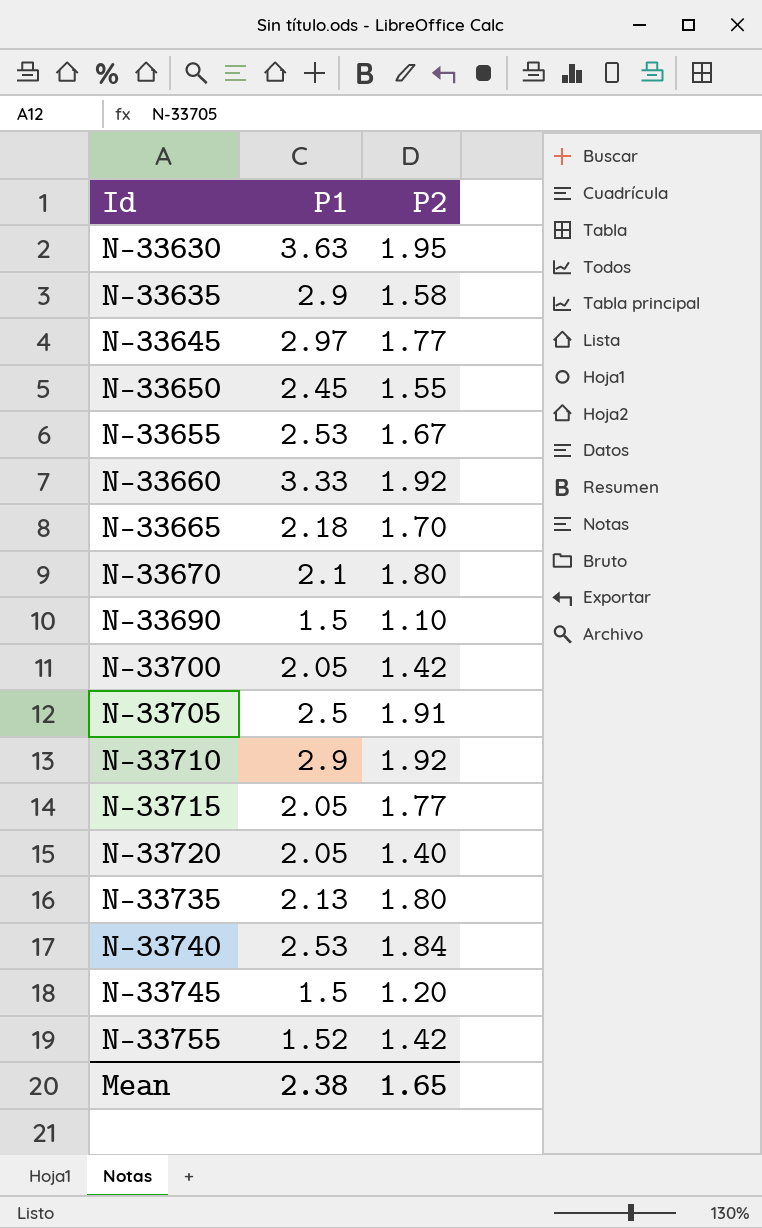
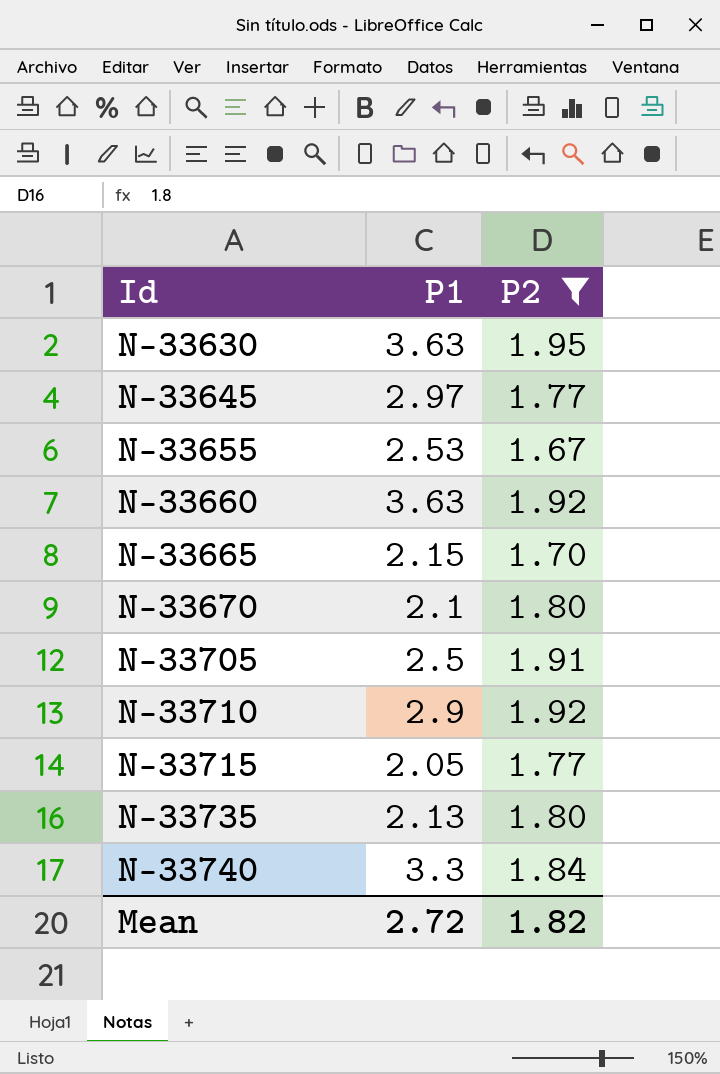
filter: none -> P2 >= 1.67
N-33660 | P1: 3.33 -> 3.63
N-33665 | P1: 2.18 -> 2.15
N-33740 | P1: 2.53 -> 3.3
Mean | P1: 2.38 -> 2.72
Mean | P2: 1.65 -> 1.82

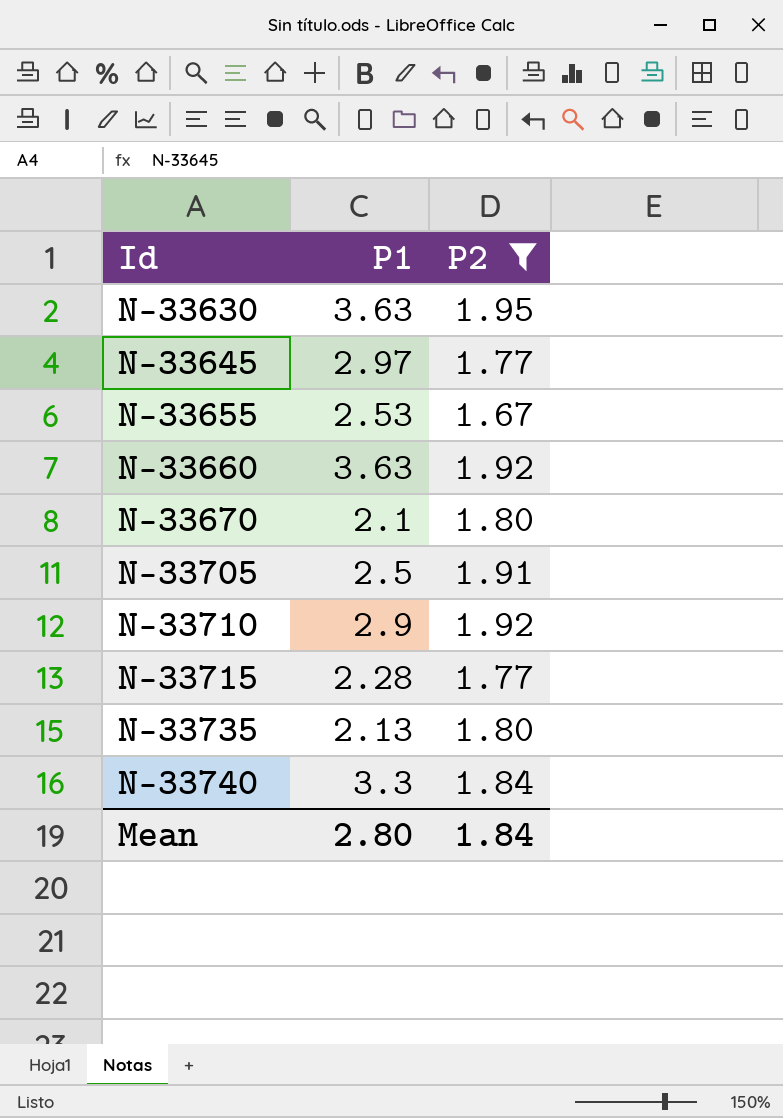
row N-33665: 2.15 | 1.70 -> none
N-33715 | P1: 2.05 -> 2.28
Mean | P1: 2.72 -> 2.80
Mean | P2: 1.82 -> 1.84

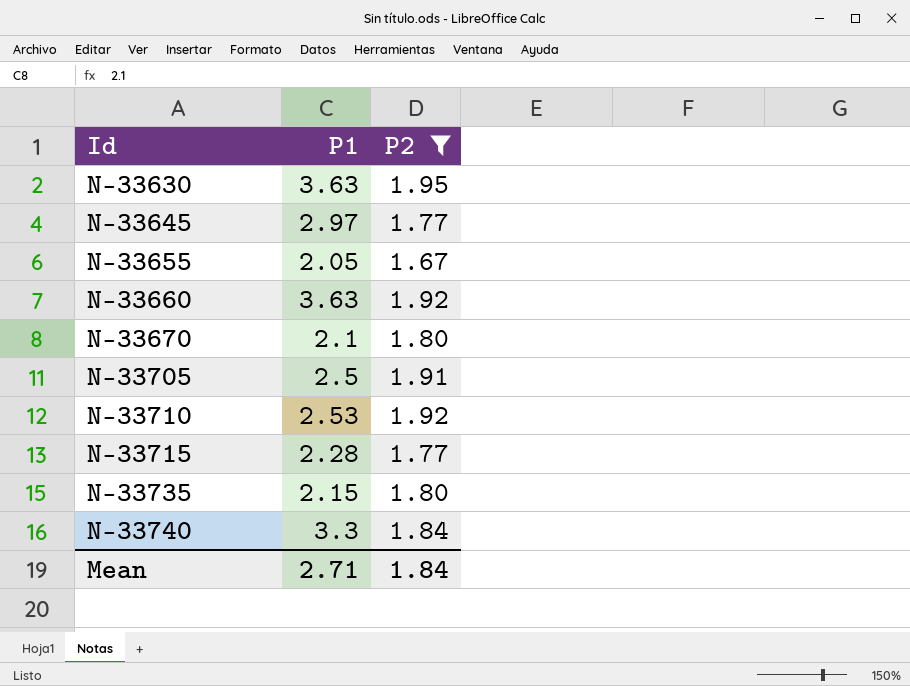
N-33655 | P1: 2.53 -> 2.05
N-33710 | P1: 2.9 -> 2.53
N-33735 | P1: 2.13 -> 2.15
Mean | P1: 2.80 -> 2.71

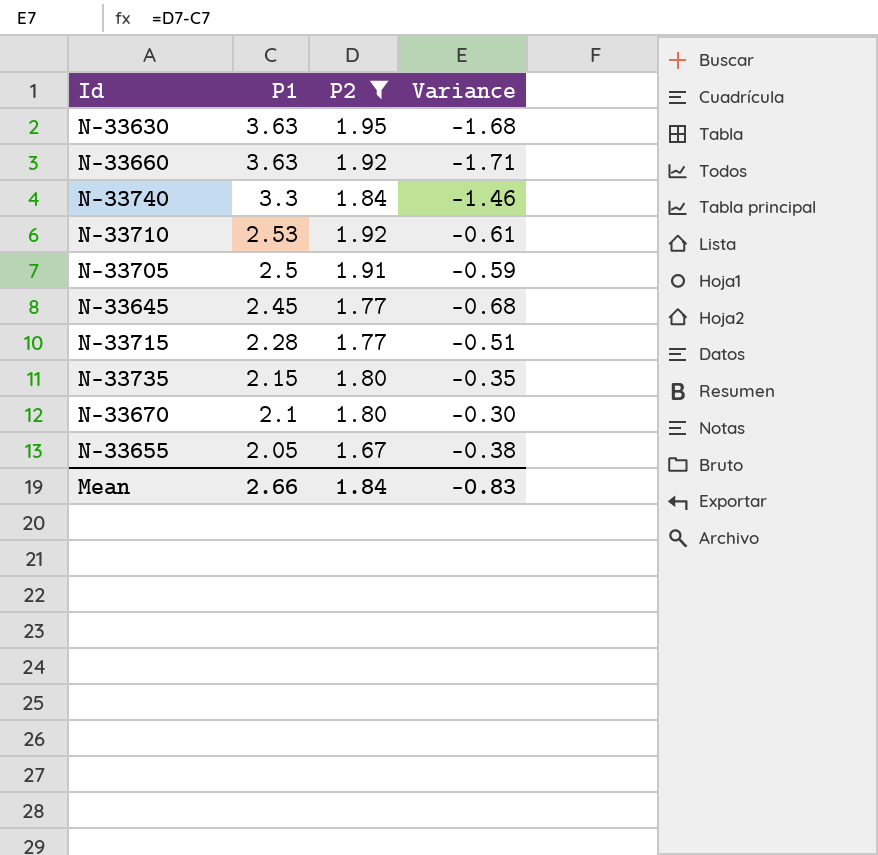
row order: Id ascending -> P1 descending
column Variance | formula: none -> [P2] - [P1]
N-33645 | P1: 2.97 -> 2.45
Mean | P1: 2.71 -> 2.66

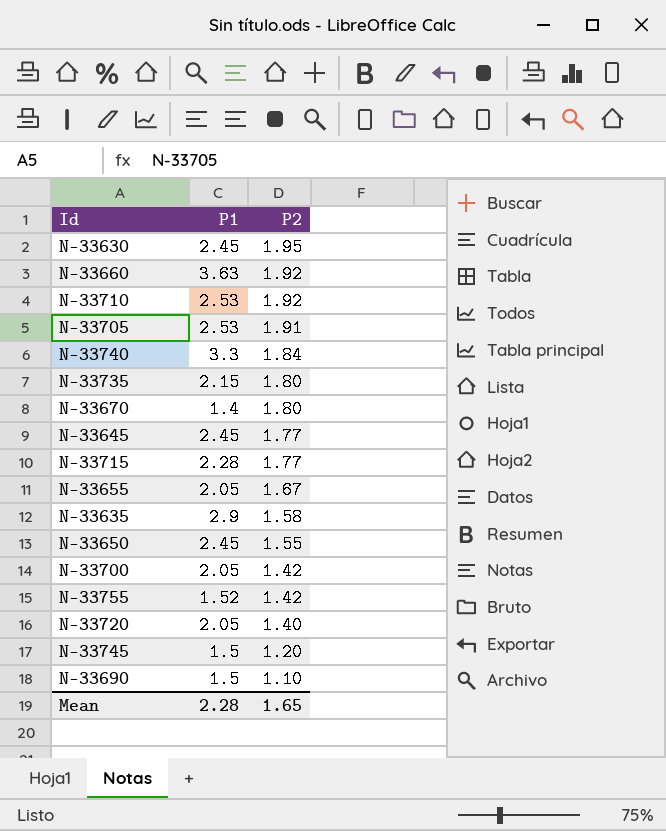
filter: P2 >= 1.67 -> none
row order: P1 descending -> P2 descending
column Variance | formula: [P2] - [P1] -> none
N-33630 | P1: 3.63 -> 2.45
N-33705 | P1: 2.5 -> 2.53
N-33670 | P1: 2.1 -> 1.4
Mean | P1: 2.66 -> 2.28
Mean | P2: 1.84 -> 1.65

